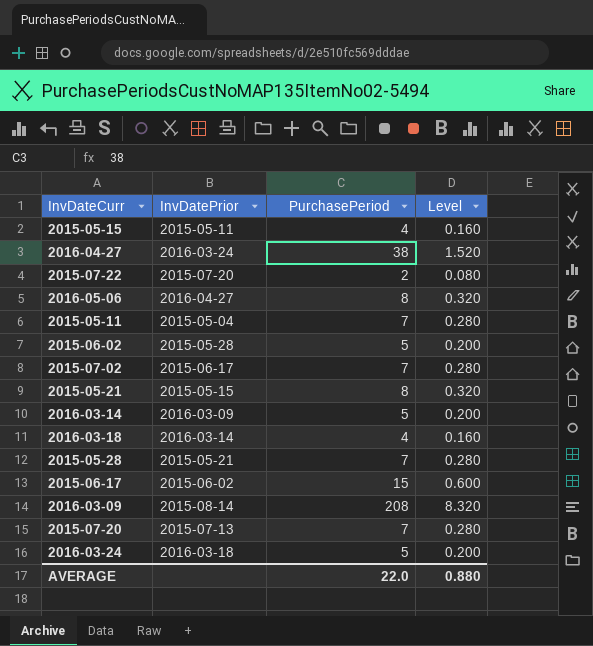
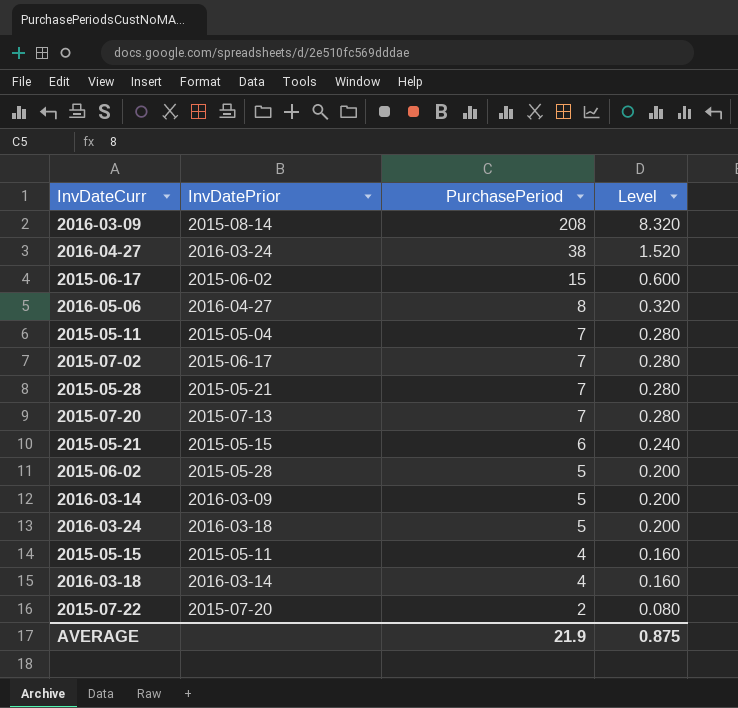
row order: none -> PurchasePeriod descending
2015-05-21 | PurchasePeriod: 8 -> 6
2015-05-21 | Level: 0.320 -> 0.240
AVERAGE | PurchasePeriod: 22.0 -> 21.9
AVERAGE | Level: 0.880 -> 0.875

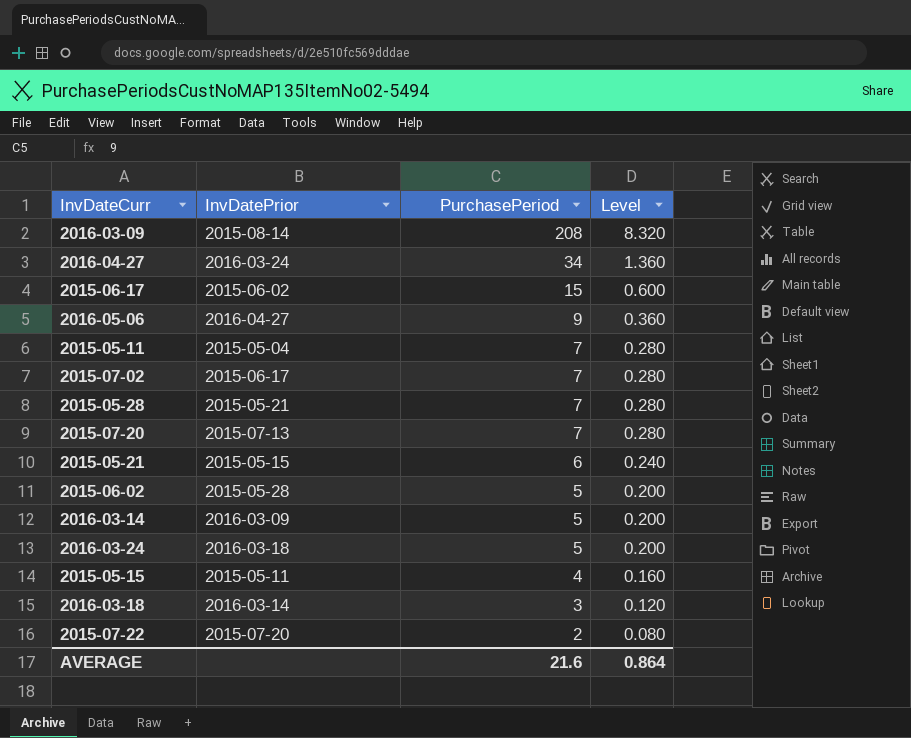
2016-04-27 | PurchasePeriod: 38 -> 34
2016-04-27 | Level: 1.520 -> 1.360
2016-05-06 | PurchasePeriod: 8 -> 9
2016-05-06 | Level: 0.320 -> 0.360
2016-03-18 | PurchasePeriod: 4 -> 3
2016-03-18 | Level: 0.160 -> 0.120
AVERAGE | PurchasePeriod: 21.9 -> 21.6
AVERAGE | Level: 0.875 -> 0.864

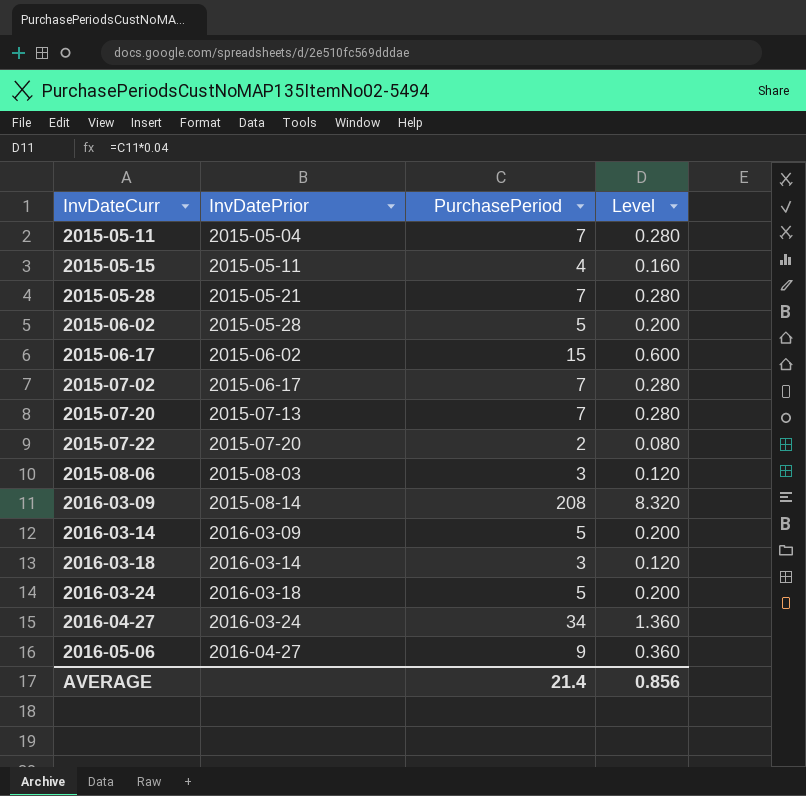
row order: PurchasePeriod descending -> InvDateCurr ascending
row 2015-05-21: 2015-05-15 | 6 | 0.240 -> none
row 2015-08-06: none -> 2015-08-03 | 3 | 0.120
AVERAGE | PurchasePeriod: 21.6 -> 21.4
AVERAGE | Level: 0.864 -> 0.856

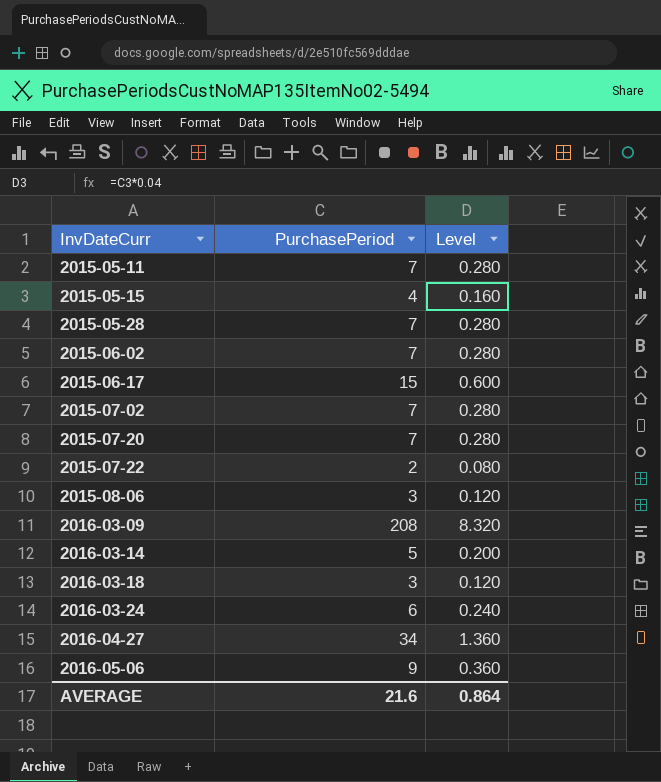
column InvDatePrior | position: 2 -> none
2015-06-02 | PurchasePeriod: 5 -> 7
2015-06-02 | Level: 0.200 -> 0.280
2016-03-24 | PurchasePeriod: 5 -> 6
2016-03-24 | Level: 0.200 -> 0.240
AVERAGE | PurchasePeriod: 21.4 -> 21.6
AVERAGE | Level: 0.856 -> 0.864

